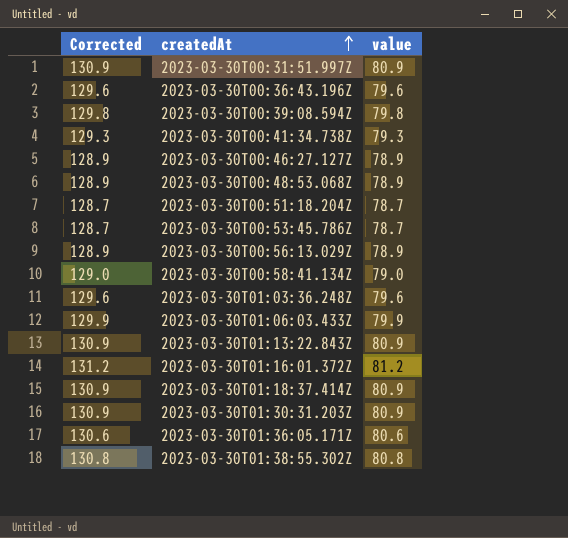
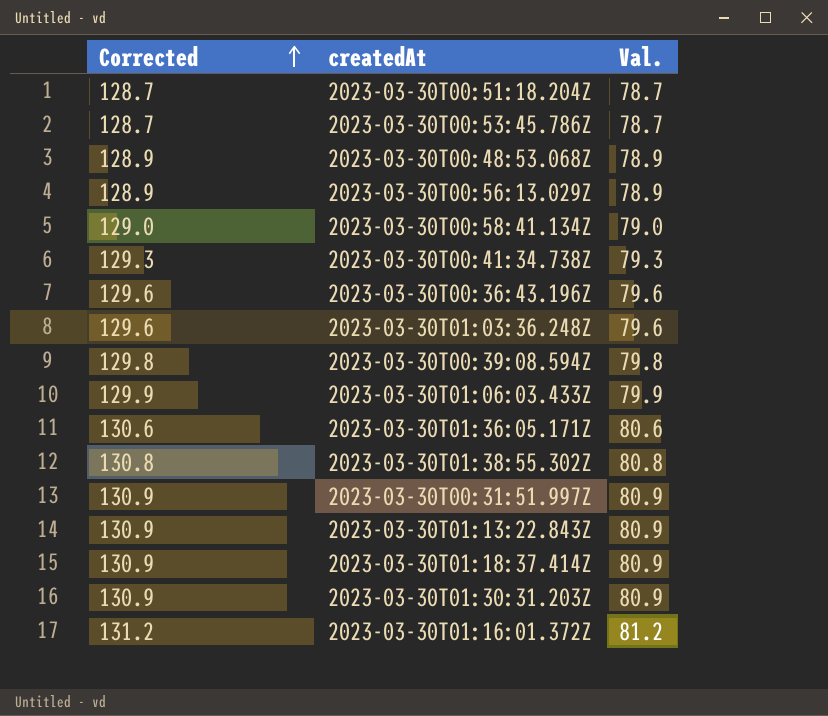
row order: createdAt ascending -> Corrected ascending
column name: value -> Val.
row 2023-03-30T00:46:27.127Z: 128.9 | 78.9 -> none

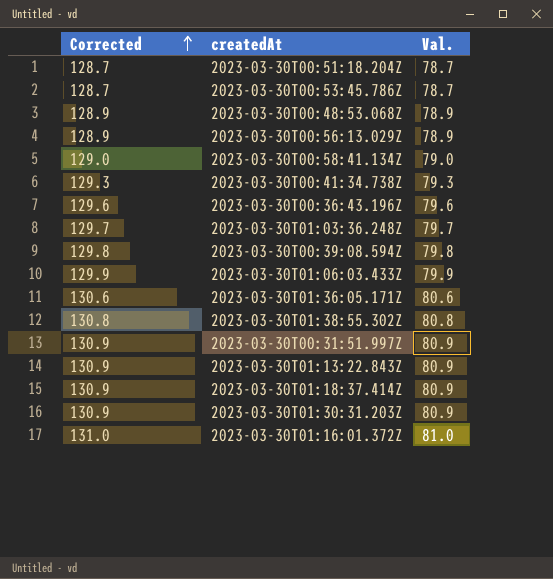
2023-03-30T01:03:36.248Z | Corrected: 129.6 -> 129.7
2023-03-30T01:03:36.248Z | Val.: 79.6 -> 79.7
2023-03-30T01:16:01.372Z | Corrected: 131.2 -> 131.0
2023-03-30T01:16:01.372Z | Val.: 81.2 -> 81.0

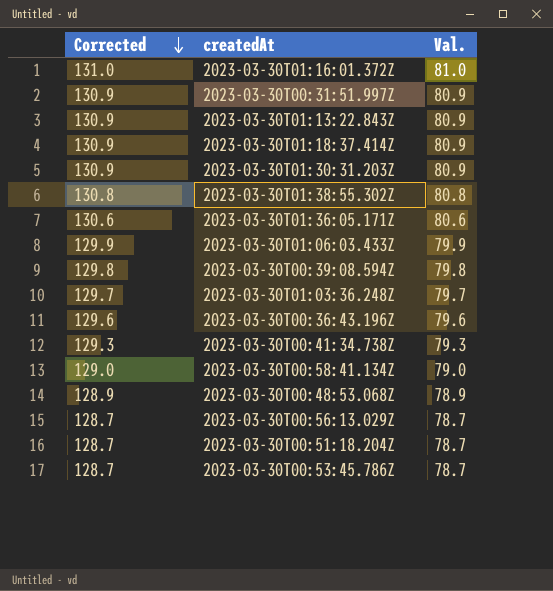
row order: Corrected ascending -> Corrected descending
2023-03-30T00:56:13.029Z | Corrected: 128.9 -> 128.7
2023-03-30T00:56:13.029Z | Val.: 78.9 -> 78.7

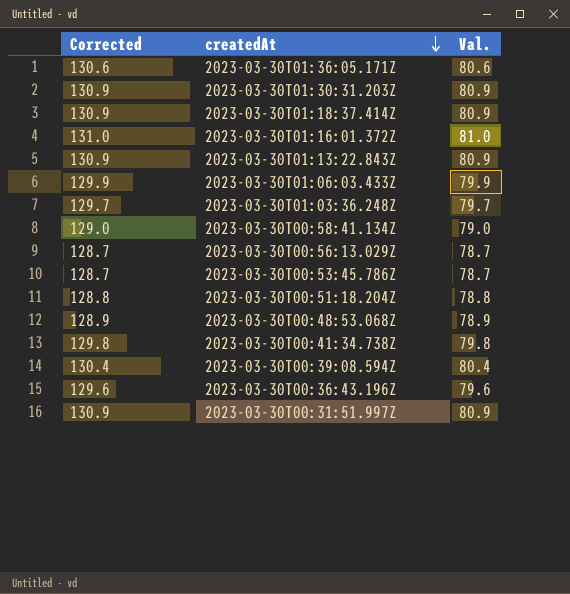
row order: Corrected descending -> createdAt descending
row 2023-03-30T01:38:55.302Z: 130.8 | 80.8 -> none
2023-03-30T00:51:18.204Z | Corrected: 128.7 -> 128.8
2023-03-30T00:51:18.204Z | Val.: 78.7 -> 78.8
2023-03-30T00:41:34.738Z | Corrected: 129.3 -> 129.8
2023-03-30T00:41:34.738Z | Val.: 79.3 -> 79.8
2023-03-30T00:39:08.594Z | Corrected: 129.8 -> 130.4
2023-03-30T00:39:08.594Z | Val.: 79.8 -> 80.4

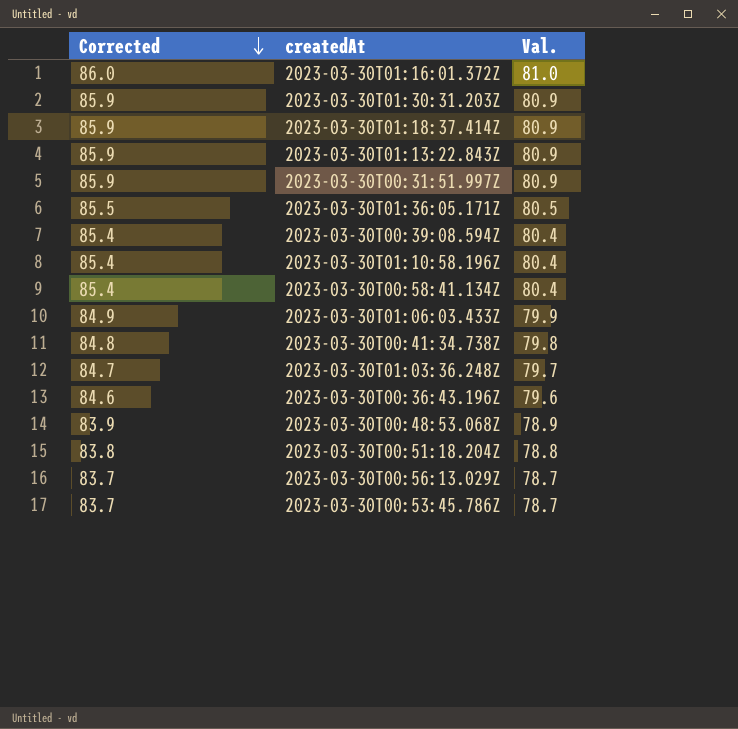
row order: createdAt descending -> Corrected descending
column Corrected | formula: [Val.] + 50 -> [Val.] + 5
2023-03-30T01:36:05.171Z | Val.: 80.6 -> 80.5
row 2023-03-30T01:10:58.196Z: none -> 85.4 | 80.4
2023-03-30T00:58:41.134Z | Val.: 79.0 -> 80.4

